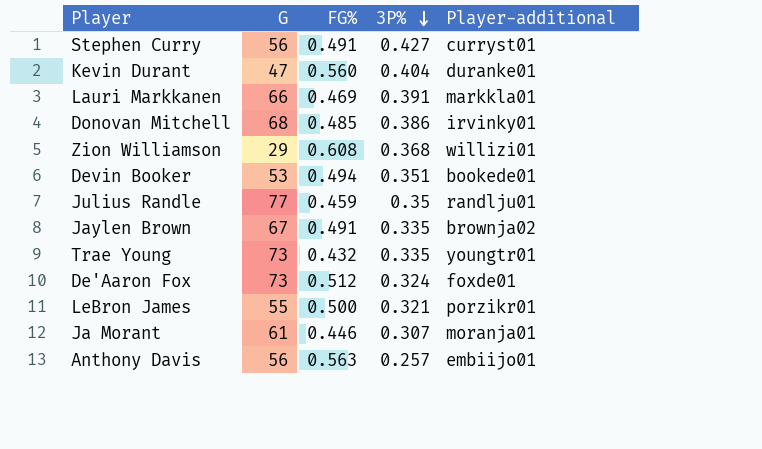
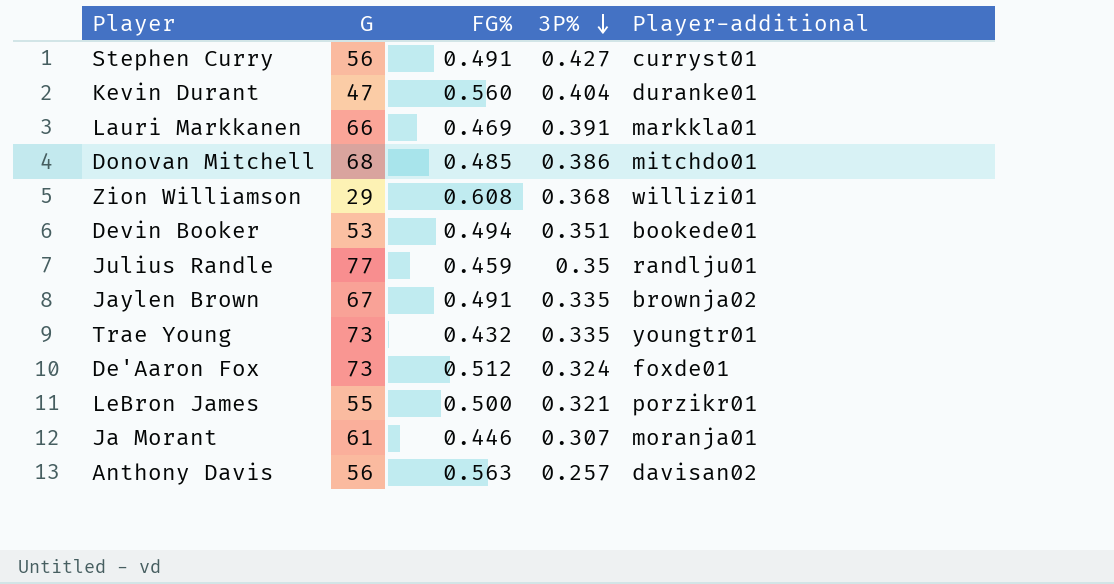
Donovan Mitchell | Player-additional: irvinky01 -> mitchdo01
Anthony Davis | Player-additional: embiijo01 -> davisan02

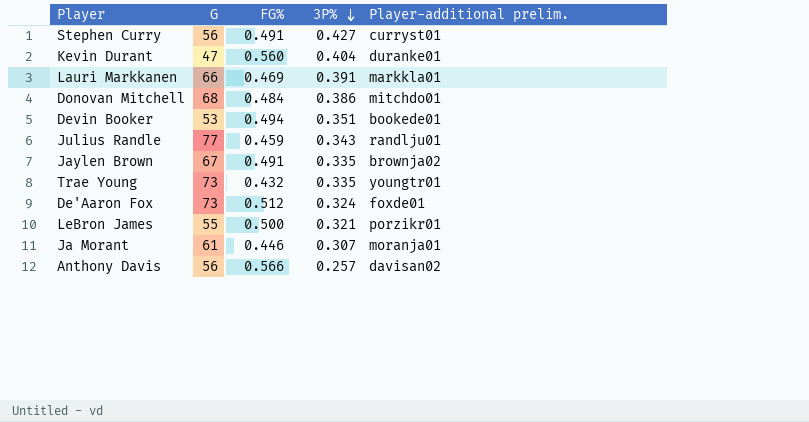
column name: Player-additional -> Player-additional prelim.
row Zion Williamson: 29 | 0.608 | 0.368 | willizi01 -> none
Donovan Mitchell | FG%: 0.485 -> 0.484
Julius Randle | 3P%: 0.35 -> 0.343
Anthony Davis | FG%: 0.563 -> 0.566

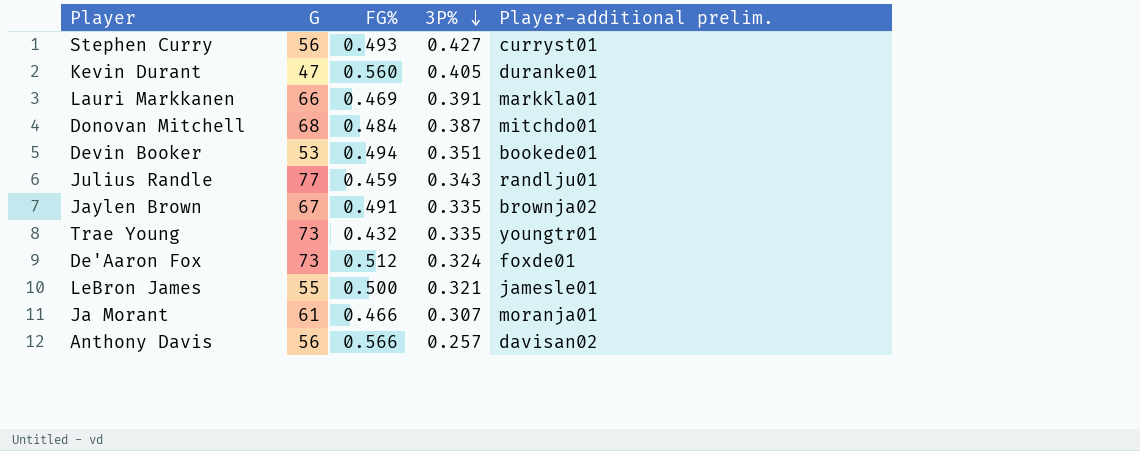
Stephen Curry | FG%: 0.491 -> 0.493
Kevin Durant | 3P%: 0.404 -> 0.405
Donovan Mitchell | 3P%: 0.386 -> 0.387
LeBron James | Player-additional prelim.: porzikr01 -> jamesle01
Ja Morant | FG%: 0.446 -> 0.466

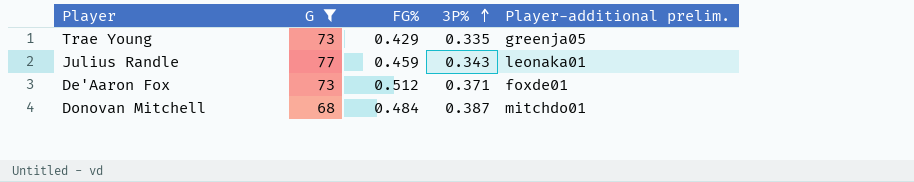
filter: none -> G >= 68
row order: 3P% descending -> 3P% ascending
Trae Young | FG%: 0.432 -> 0.429
Trae Young | Player-additional prelim.: youngtr01 -> greenja05
Julius Randle | Player-additional prelim.: randlju01 -> leonaka01
De'Aaron Fox | 3P%: 0.324 -> 0.371

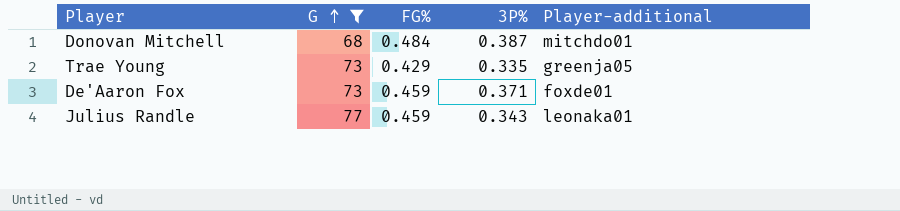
row order: 3P% ascending -> G ascending
column name: Player-additional prelim. -> Player-additional
De'Aaron Fox | FG%: 0.512 -> 0.459

